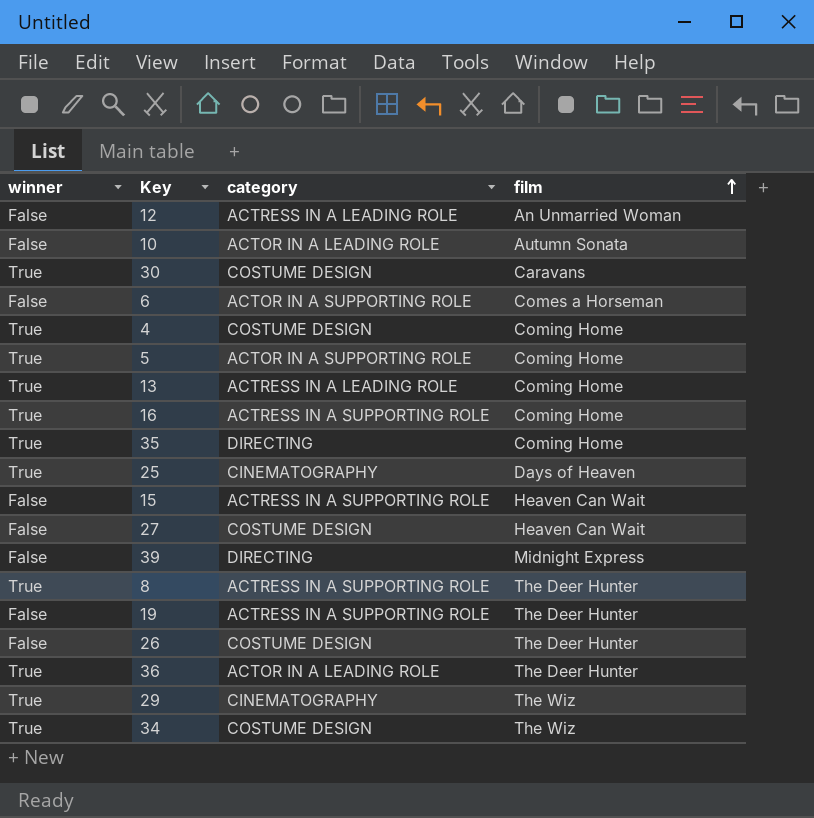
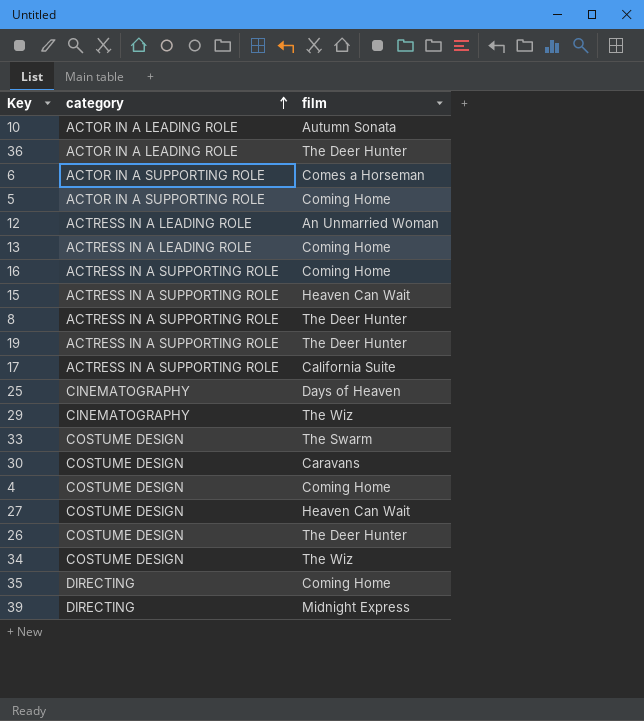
row order: film ascending -> category ascending
column winner | position: 1 -> none
row 17: none -> ACTRESS IN A SUPPORTING ROLE | California Suite
row 33: none -> COSTUME DESIGN | The Swarm

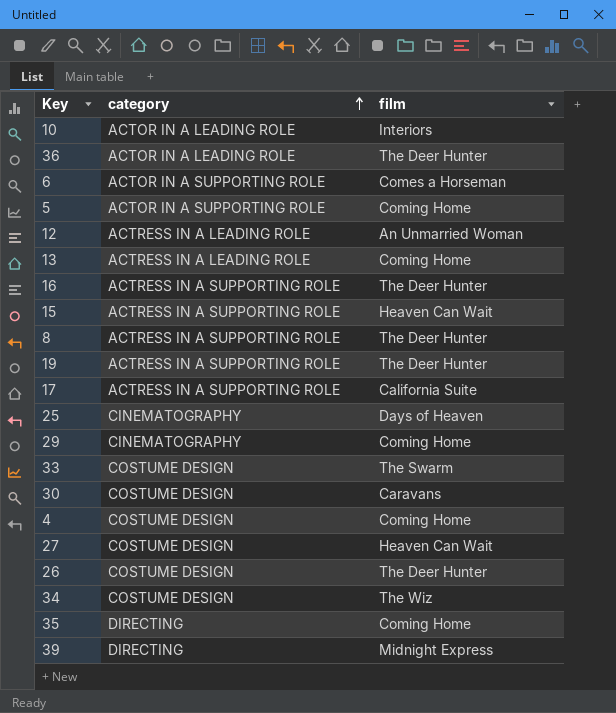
10 | film: Autumn Sonata -> Interiors
16 | film: Coming Home -> The Deer Hunter
29 | film: The Wiz -> Coming Home

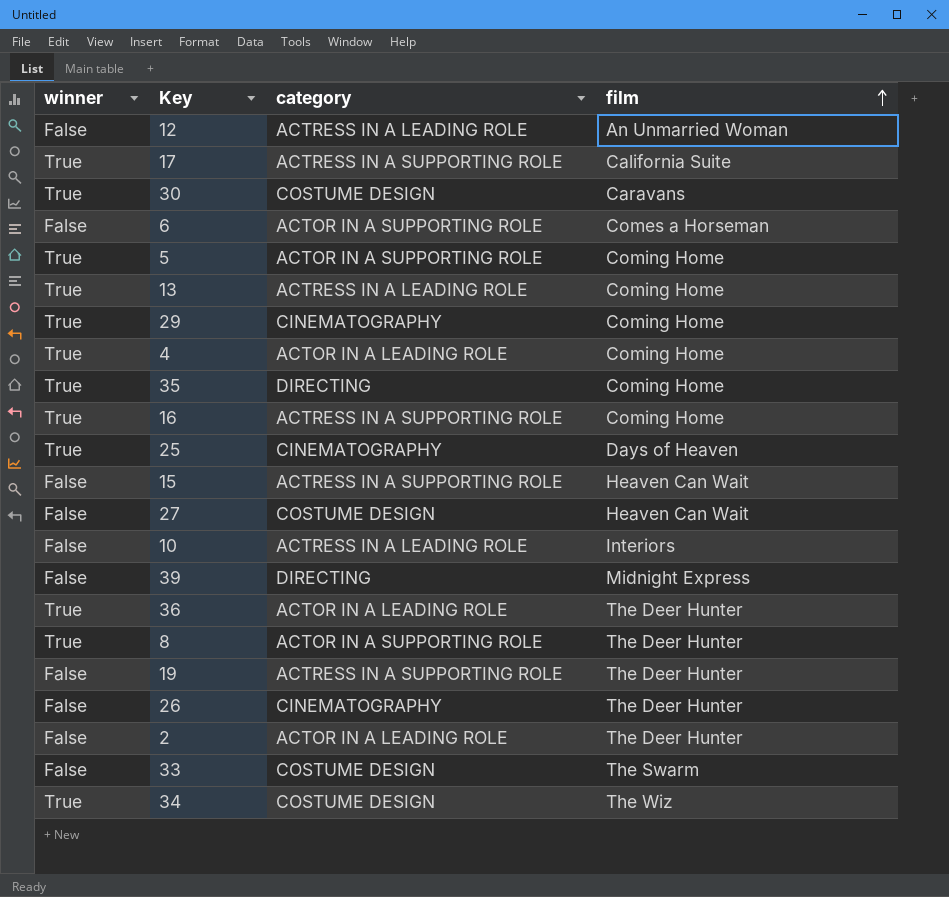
row order: category ascending -> film ascending
column winner | position: none -> 1
4 | category: COSTUME DESIGN -> ACTOR IN A LEADING ROLE
16 | film: The Deer Hunter -> Coming Home
10 | category: ACTOR IN A LEADING ROLE -> ACTRESS IN A LEADING ROLE
8 | category: ACTRESS IN A SUPPORTING ROLE -> ACTOR IN A SUPPORTING ROLE
26 | category: COSTUME DESIGN -> CINEMATOGRAPHY
row 2: none -> False | ACTOR IN A LEADING ROLE | The Deer Hunter

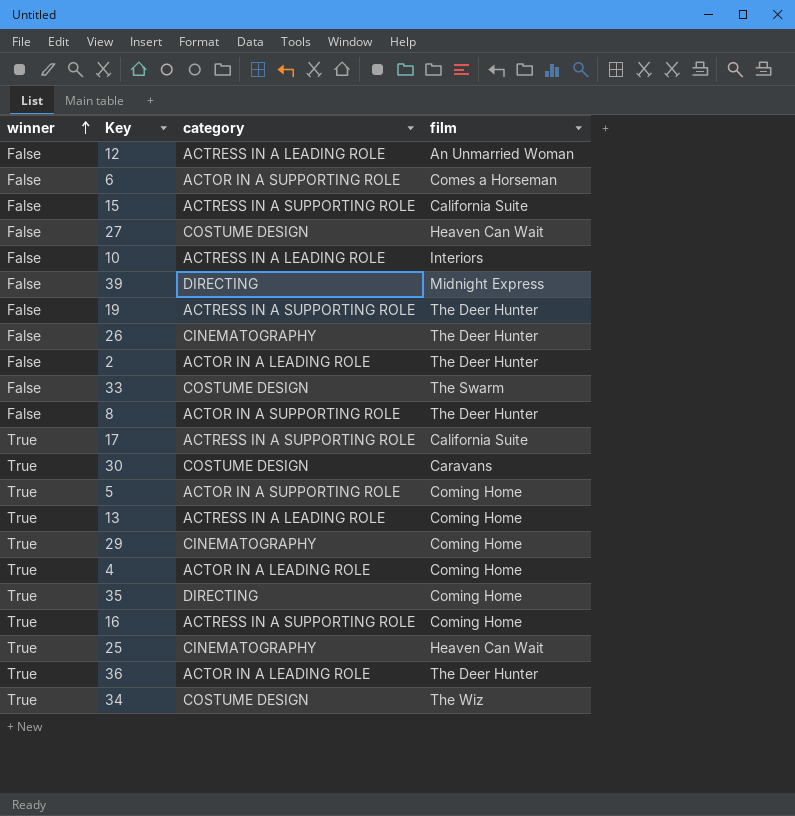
row order: film ascending -> winner ascending
15 | film: Heaven Can Wait -> California Suite
8 | winner: True -> False
25 | film: Days of Heaven -> Heaven Can Wait

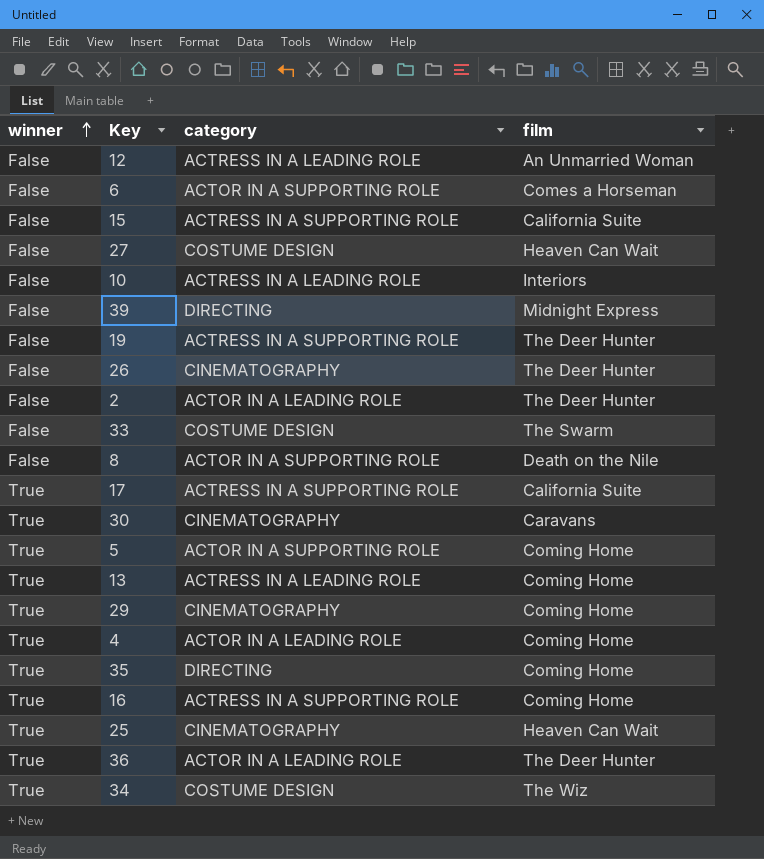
8 | film: The Deer Hunter -> Death on the Nile
30 | category: COSTUME DESIGN -> CINEMATOGRAPHY

